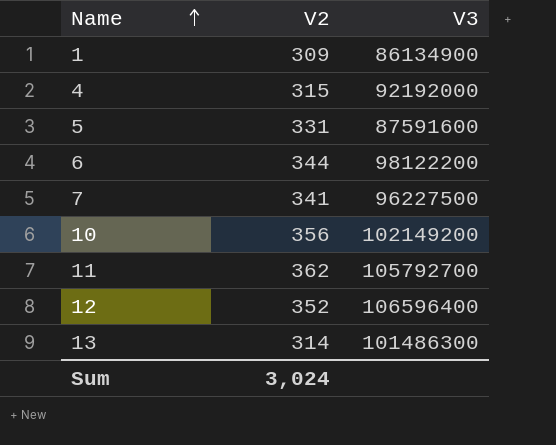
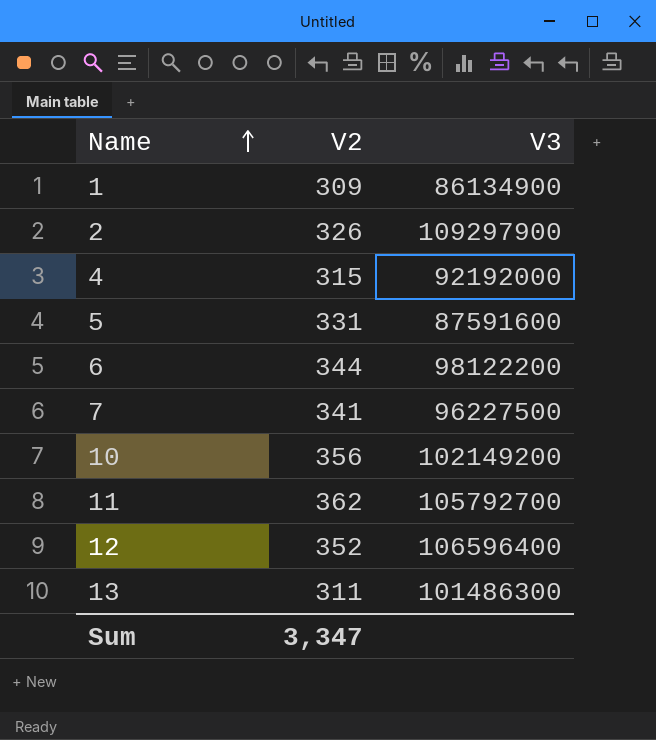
row 2: none -> 326 | 109297900
13 | V2: 314 -> 311
Sum | V2: 3,024 -> 3,347

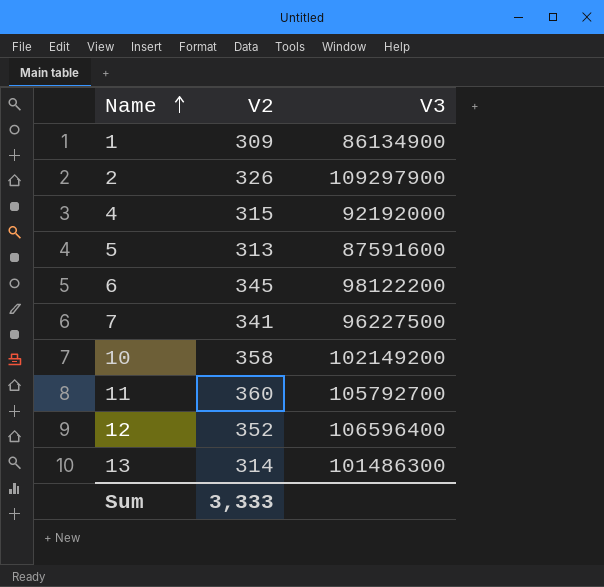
5 | V2: 331 -> 313
6 | V2: 344 -> 345
10 | V2: 356 -> 358
11 | V2: 362 -> 360
13 | V2: 311 -> 314
Sum | V2: 3,347 -> 3,333

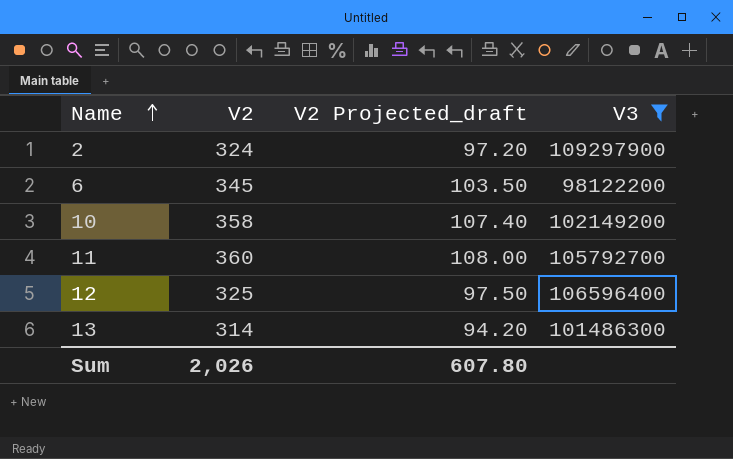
filter: none -> V3 >= 98122200
column V2 Projected_draft | formula: none -> [V2] * 0.3
2 | V2: 326 -> 324
12 | V2: 352 -> 325
Sum | V2: 3,333 -> 2,026

